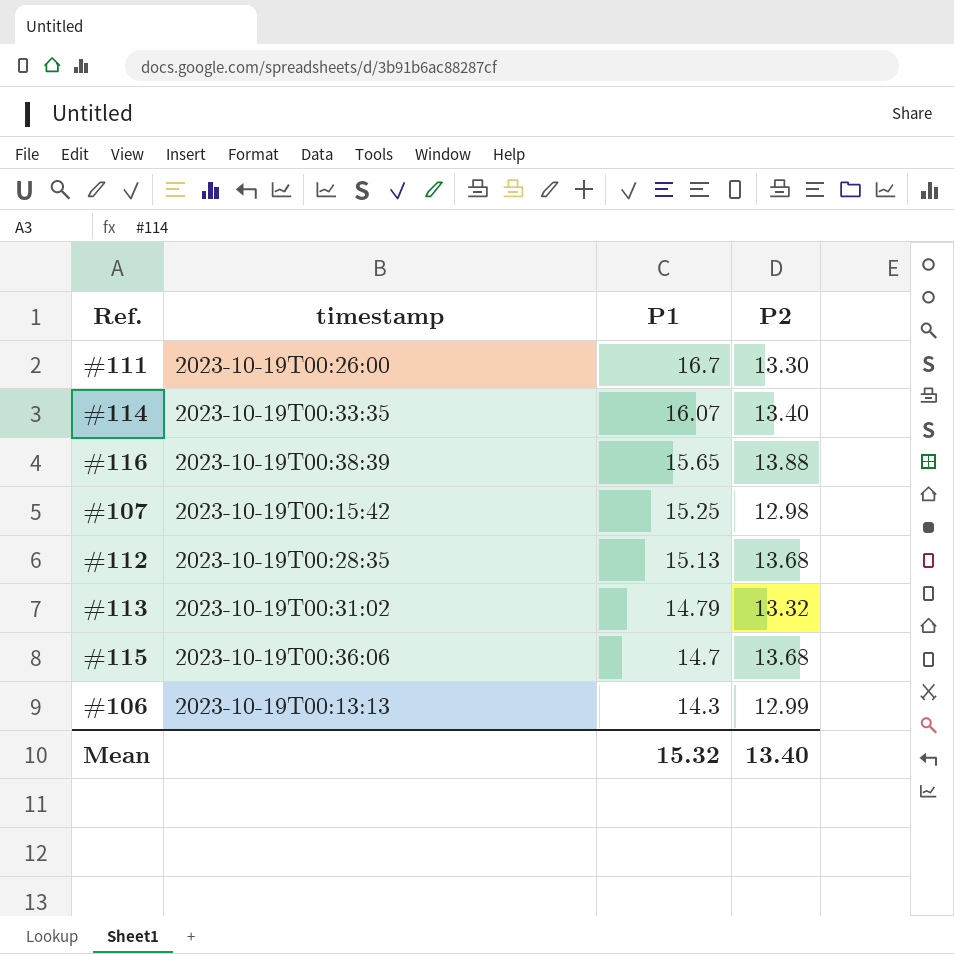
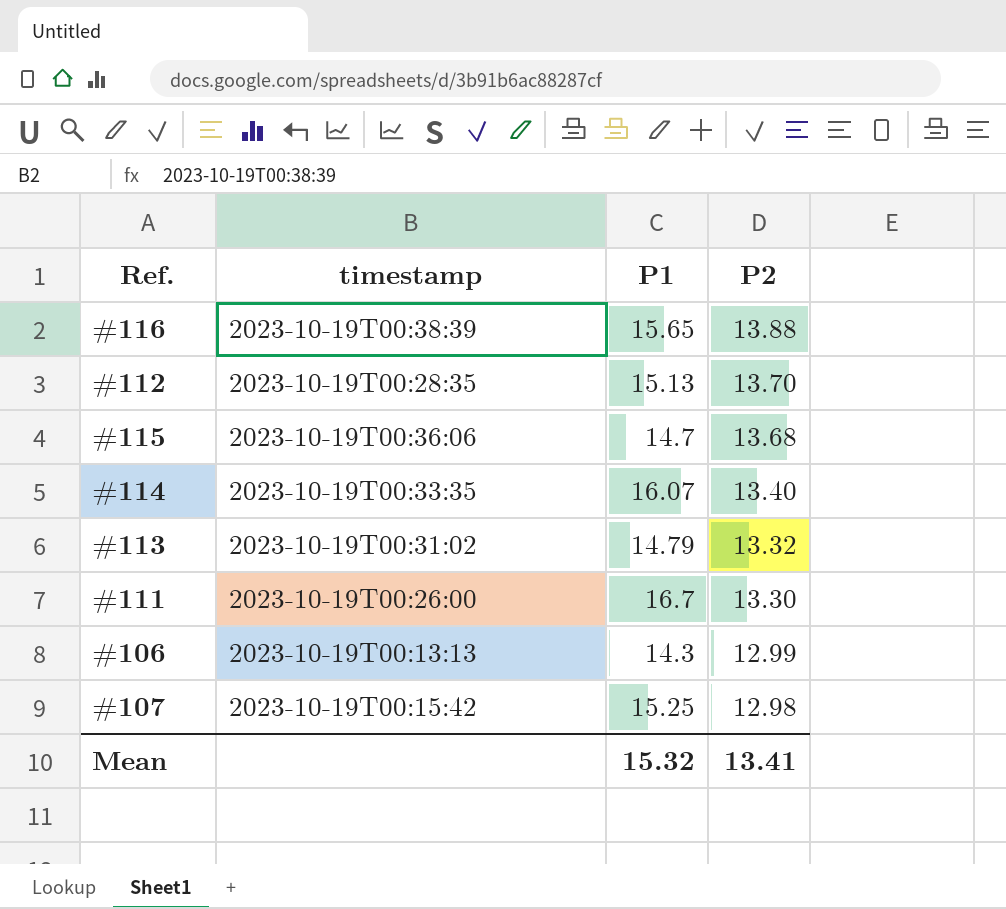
row order: P1 descending -> P2 descending
#112 | P2: 13.68 -> 13.70
Mean | P2: 13.40 -> 13.41

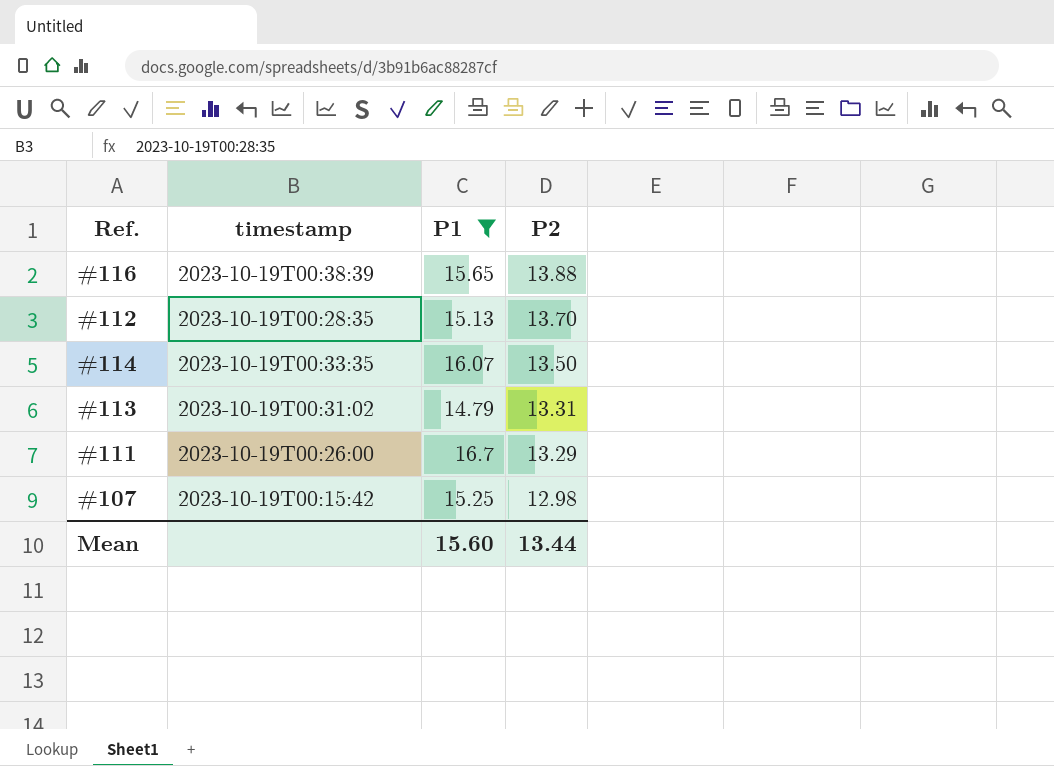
filter: none -> P1 >= 14.79
#114 | P2: 13.40 -> 13.50
#113 | P2: 13.32 -> 13.31
#111 | P2: 13.30 -> 13.29
Mean | P1: 15.32 -> 15.60
Mean | P2: 13.41 -> 13.44

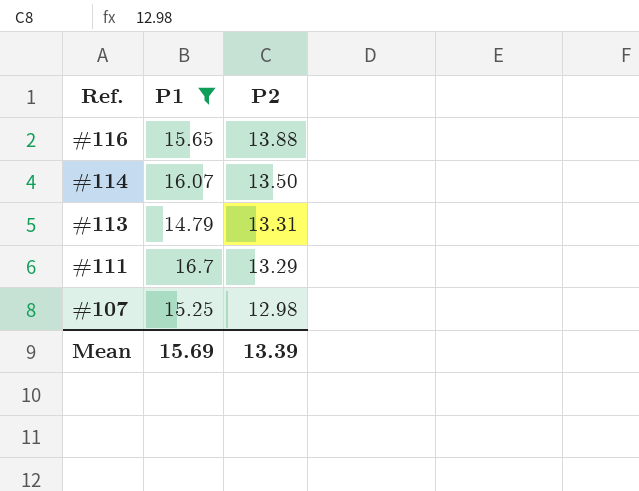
column timestamp | position: 2 -> none
row #112: 2023-10-19T00:28:35 | 15.13 | 13.70 -> none
Mean | P1: 15.60 -> 15.69
Mean | P2: 13.44 -> 13.39

